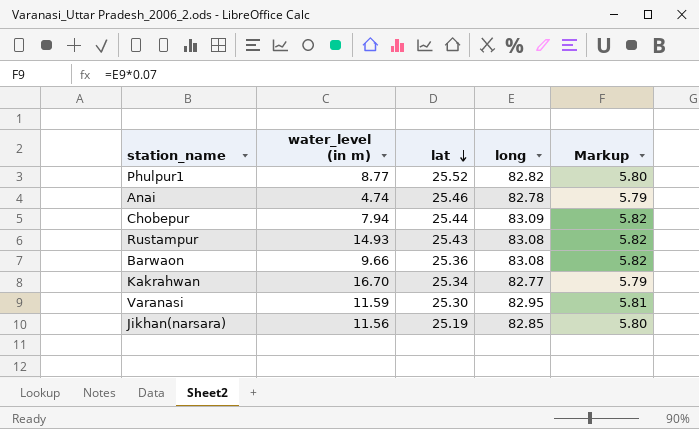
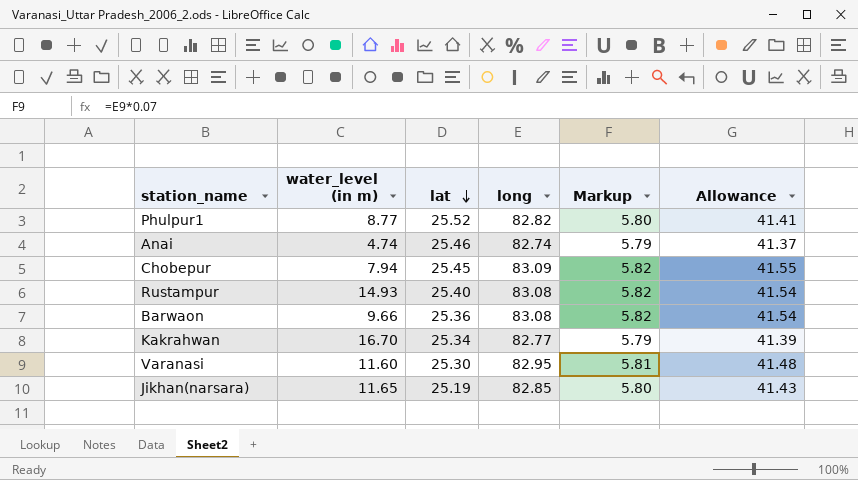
column Allowance | formula: none -> [long] * 0.5
Anai | long: 82.78 -> 82.74
Chobepur | lat: 25.44 -> 25.45
Rustampur | lat: 25.43 -> 25.40
Varanasi | water_level (in m): 11.59 -> 11.60
Jikhan(narsara) | water_level (in m): 11.56 -> 11.65

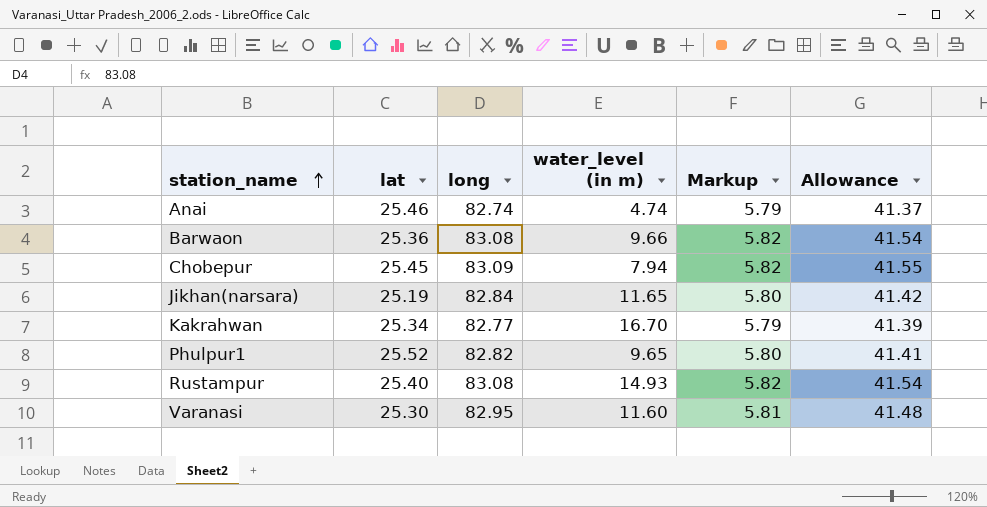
row order: lat descending -> station_name ascending
column water_level (in m) | position: 2 -> 4
Jikhan(narsara) | long: 82.85 -> 82.84
Jikhan(narsara) | Allowance: 41.43 -> 41.42
Phulpur1 | water_level (in m): 8.77 -> 9.65

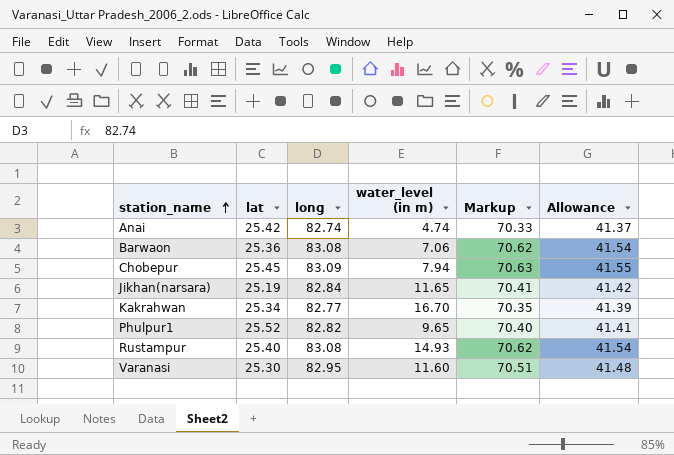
column Markup | formula: [long] * 0.07 -> [long] * 0.85
Anai | lat: 25.46 -> 25.42
Barwaon | water_level (in m): 9.66 -> 7.06

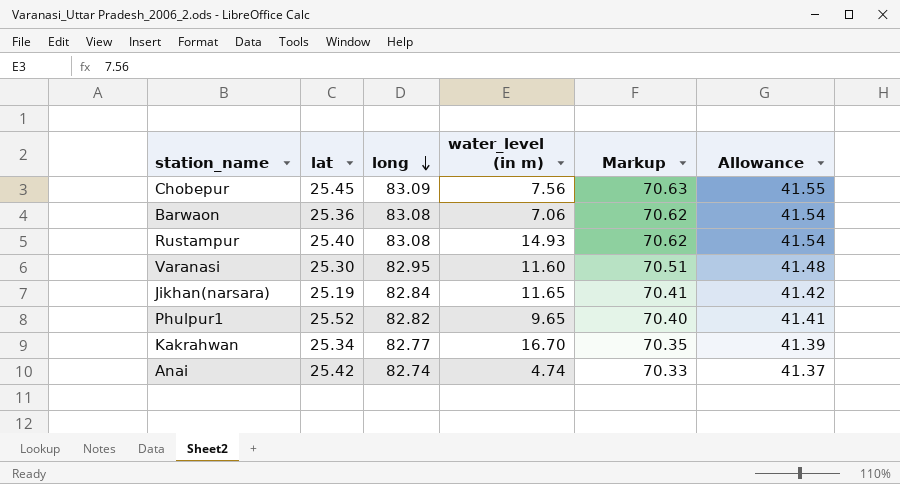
row order: station_name ascending -> long descending
Chobepur | water_level (in m): 7.94 -> 7.56

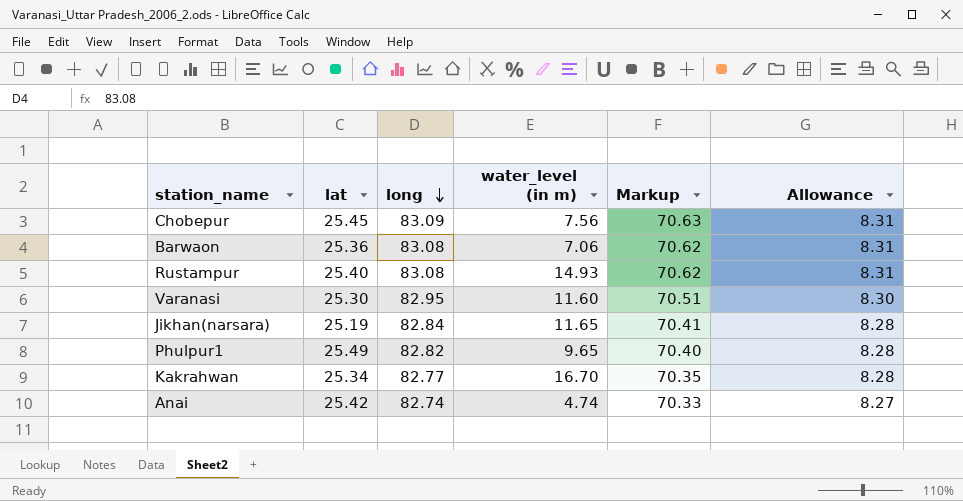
column Allowance | formula: [long] * 0.5 -> [long] * 0.1
Phulpur1 | lat: 25.52 -> 25.49

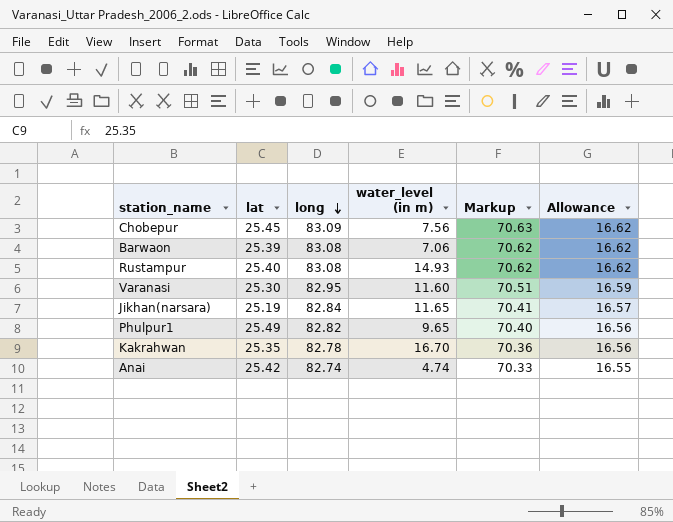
column Allowance | formula: [long] * 0.1 -> [long] * 0.2
Barwaon | lat: 25.36 -> 25.39
Kakrahwan | lat: 25.34 -> 25.35
Kakrahwan | long: 82.77 -> 82.78
Kakrahwan | Markup: 70.35 -> 70.36

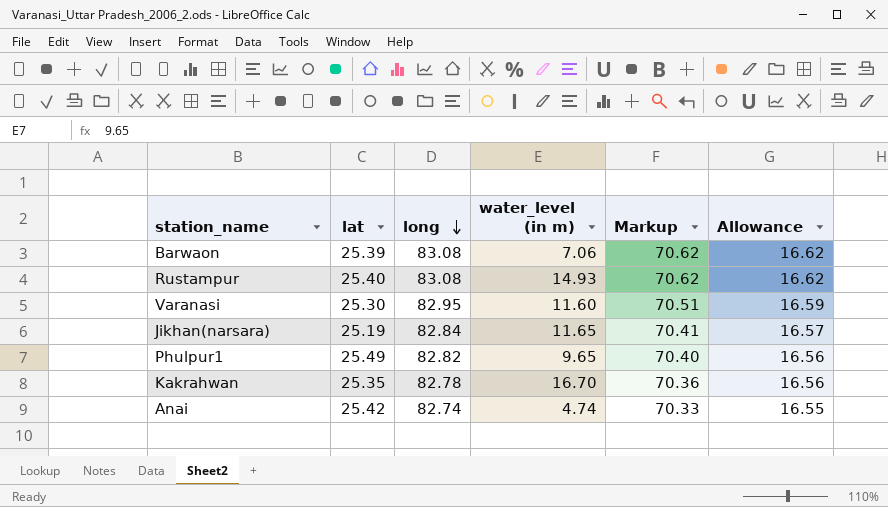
row Chobepur: 25.45 | 83.09 | 7.56 | 70.63 | 16.62 -> none

